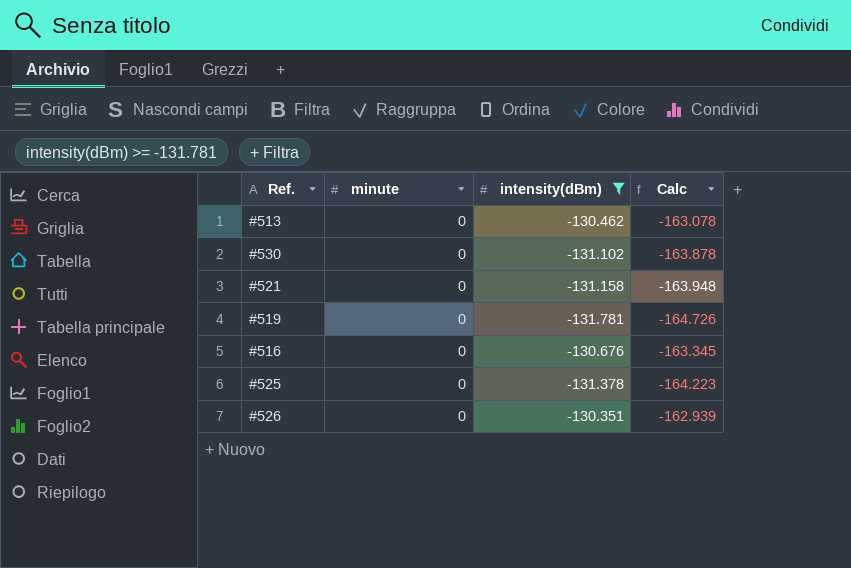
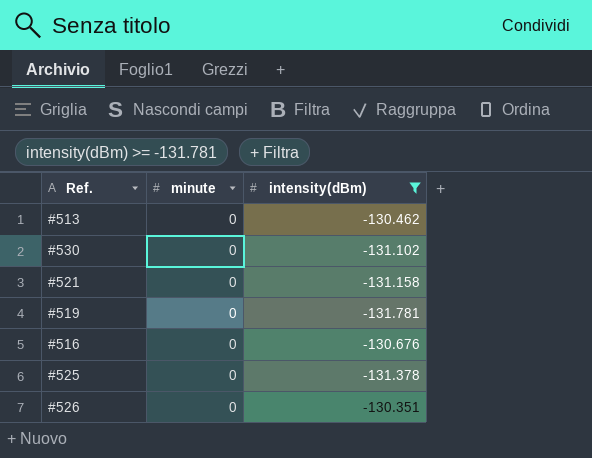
column Calc | formula: [intensity(dBm)] * 1.25 -> none

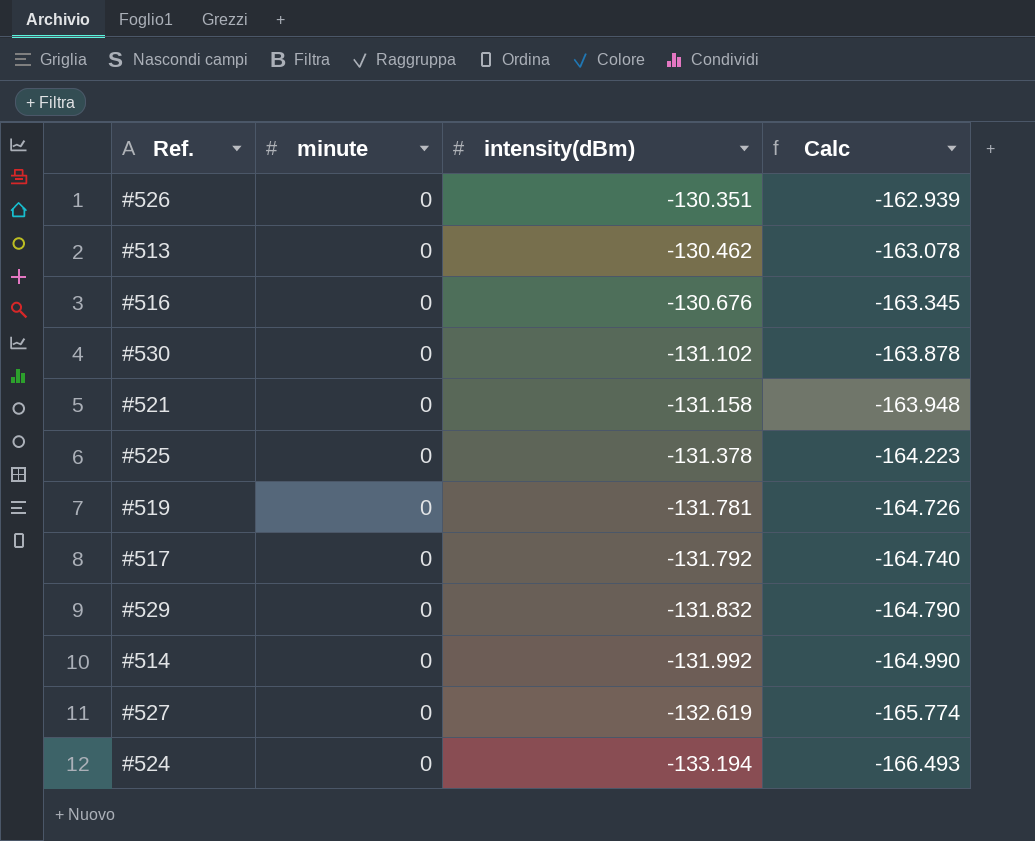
filter: intensity(dBm) >= -131.781 -> none
row order: none -> intensity(dBm) descending
column Calc | formula: none -> [intensity(dBm)] * 1.25

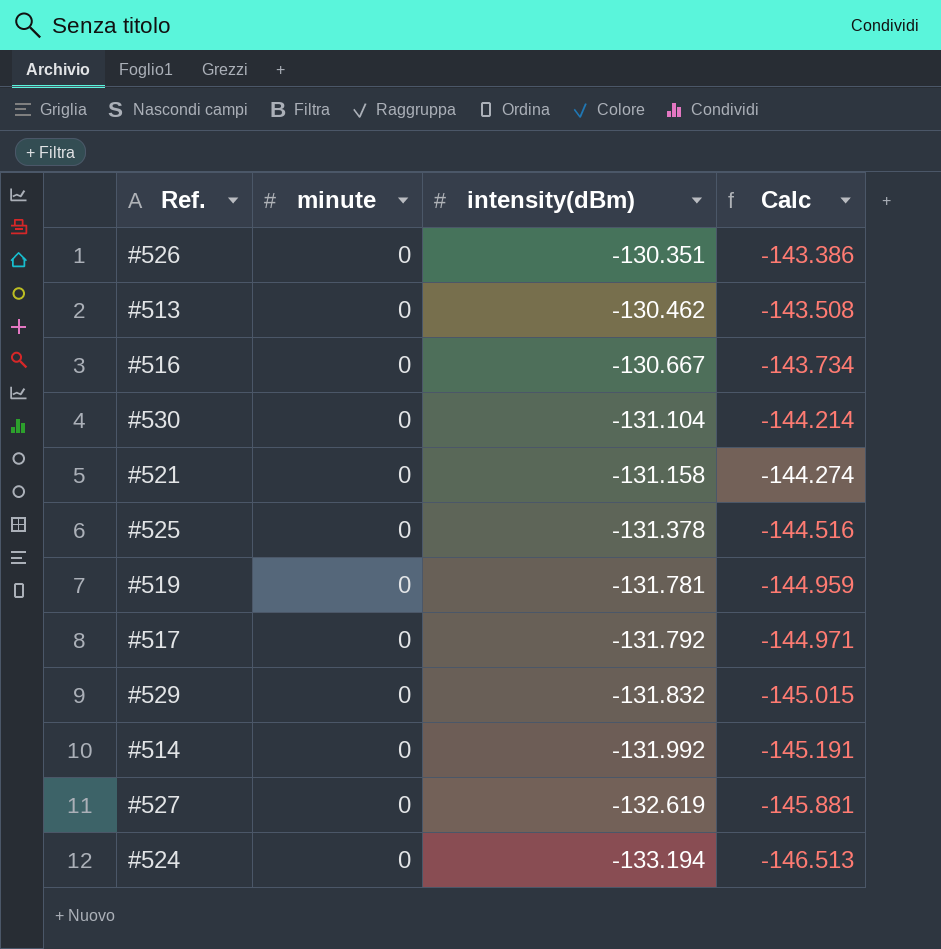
column Calc | formula: [intensity(dBm)] * 1.25 -> [intensity(dBm)] * 1.1
#516 | intensity(dBm): -130.676 -> -130.667
#530 | intensity(dBm): -131.102 -> -131.104

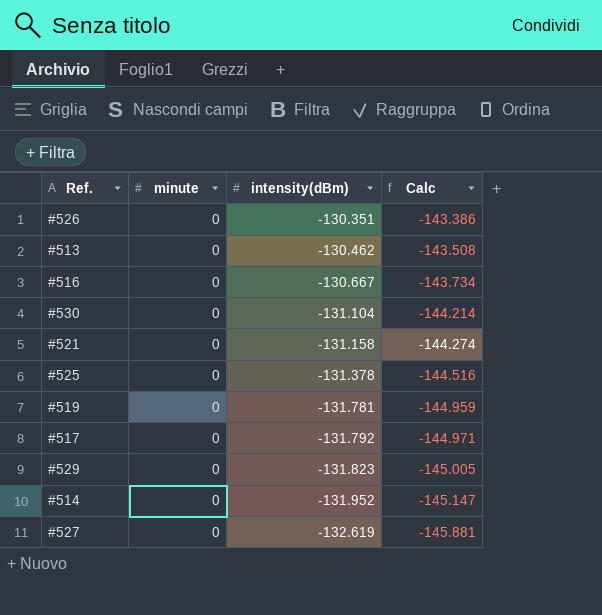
row #524: 0 | -133.194 | -146.513 -> none
#529 | intensity(dBm): -131.832 -> -131.823
#529 | Calc: -145.015 -> -145.005
#514 | intensity(dBm): -131.992 -> -131.952
#514 | Calc: -145.191 -> -145.147

